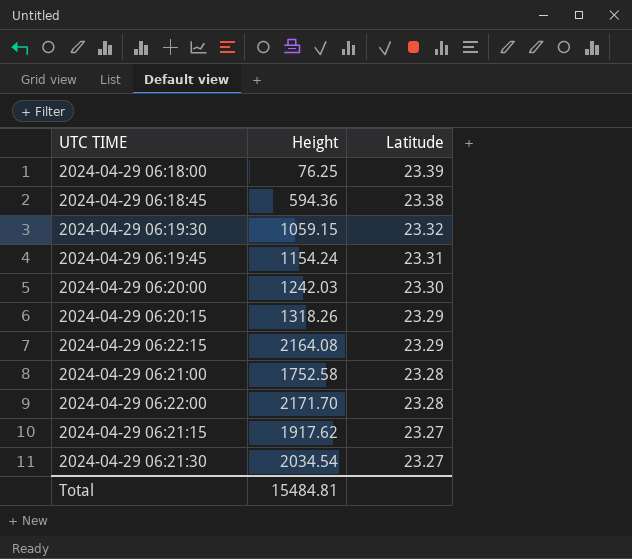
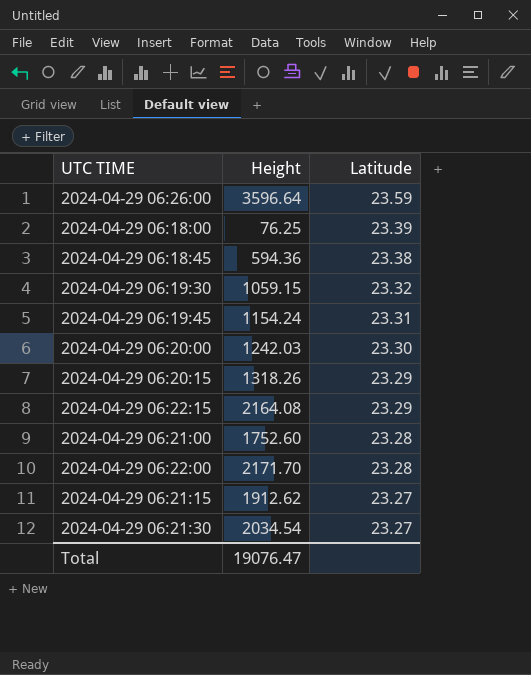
row 2024-04-29 06:26:00: none -> 3596.64 | 23.59
2024-04-29 06:21:00 | Height: 1752.58 -> 1752.60
2024-04-29 06:21:15 | Height: 1917.62 -> 1912.62
Total | Height: 15484.81 -> 19076.47

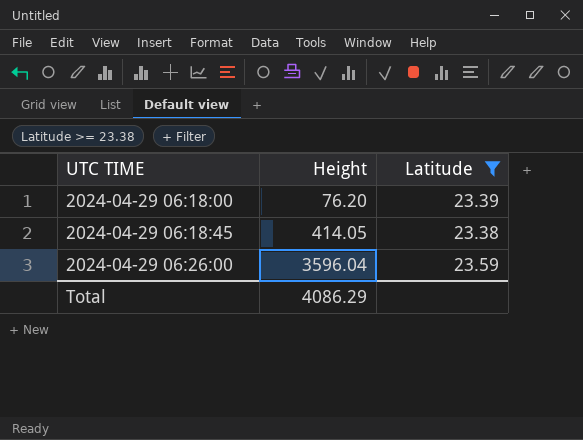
filter: none -> Latitude >= 23.38
row order: Latitude descending -> UTC TIME ascending
2024-04-29 06:18:00 | Height: 76.25 -> 76.20
2024-04-29 06:18:45 | Height: 594.36 -> 414.05
2024-04-29 06:26:00 | Height: 3596.64 -> 3596.04
Total | Height: 19076.47 -> 4086.29

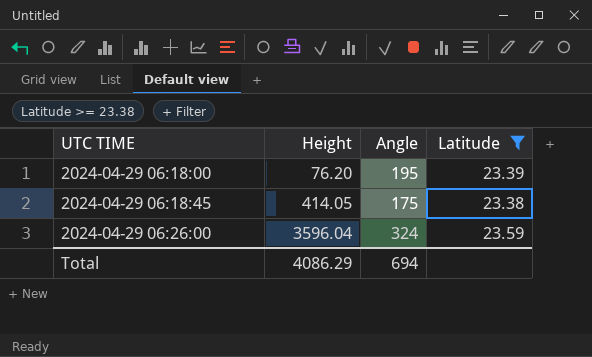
column Angle | position: none -> 3

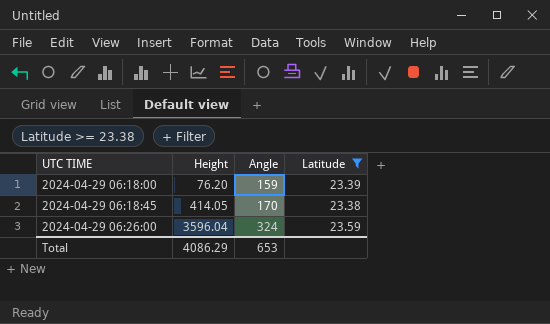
2024-04-29 06:18:00 | Angle: 195 -> 159
2024-04-29 06:18:45 | Angle: 175 -> 170
Total | Angle: 694 -> 653

